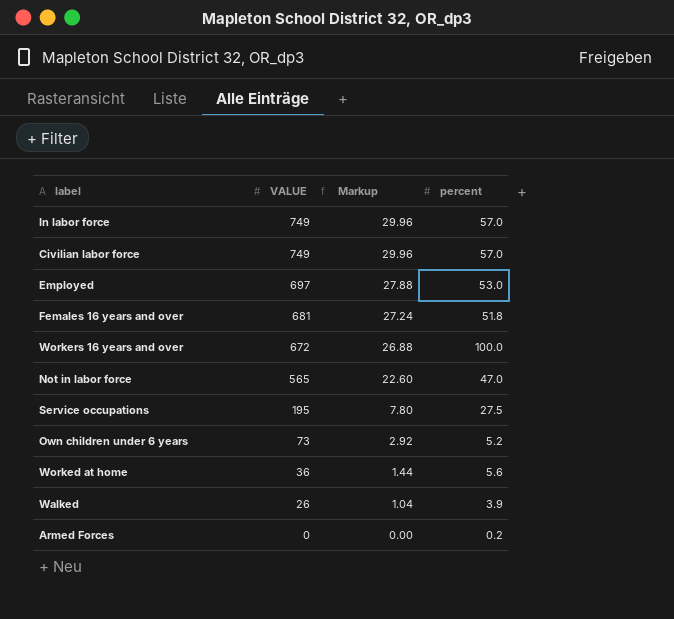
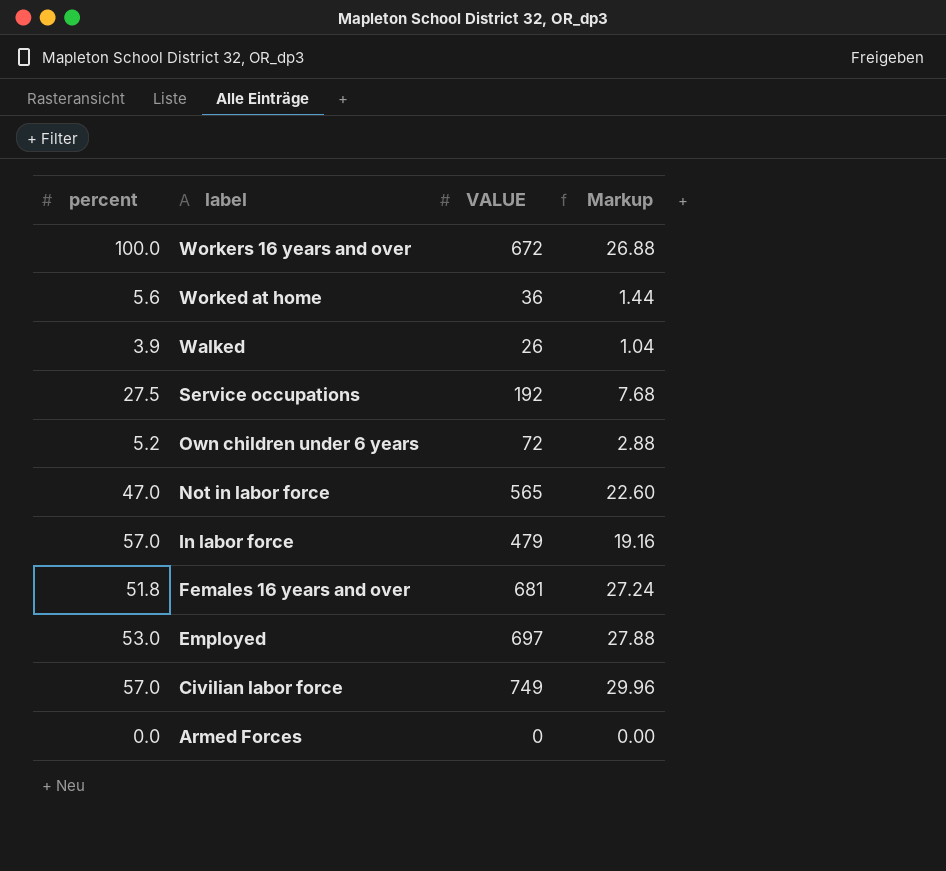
row order: VALUE descending -> label descending
column percent | position: 4 -> 1
Service occupations | VALUE: 195 -> 192
Service occupations | Markup: 7.80 -> 7.68
Own children under 6 years | VALUE: 73 -> 72
Own children under 6 years | Markup: 2.92 -> 2.88
In labor force | VALUE: 749 -> 479
In labor force | Markup: 29.96 -> 19.16
Armed Forces | percent: 0.2 -> 0.0

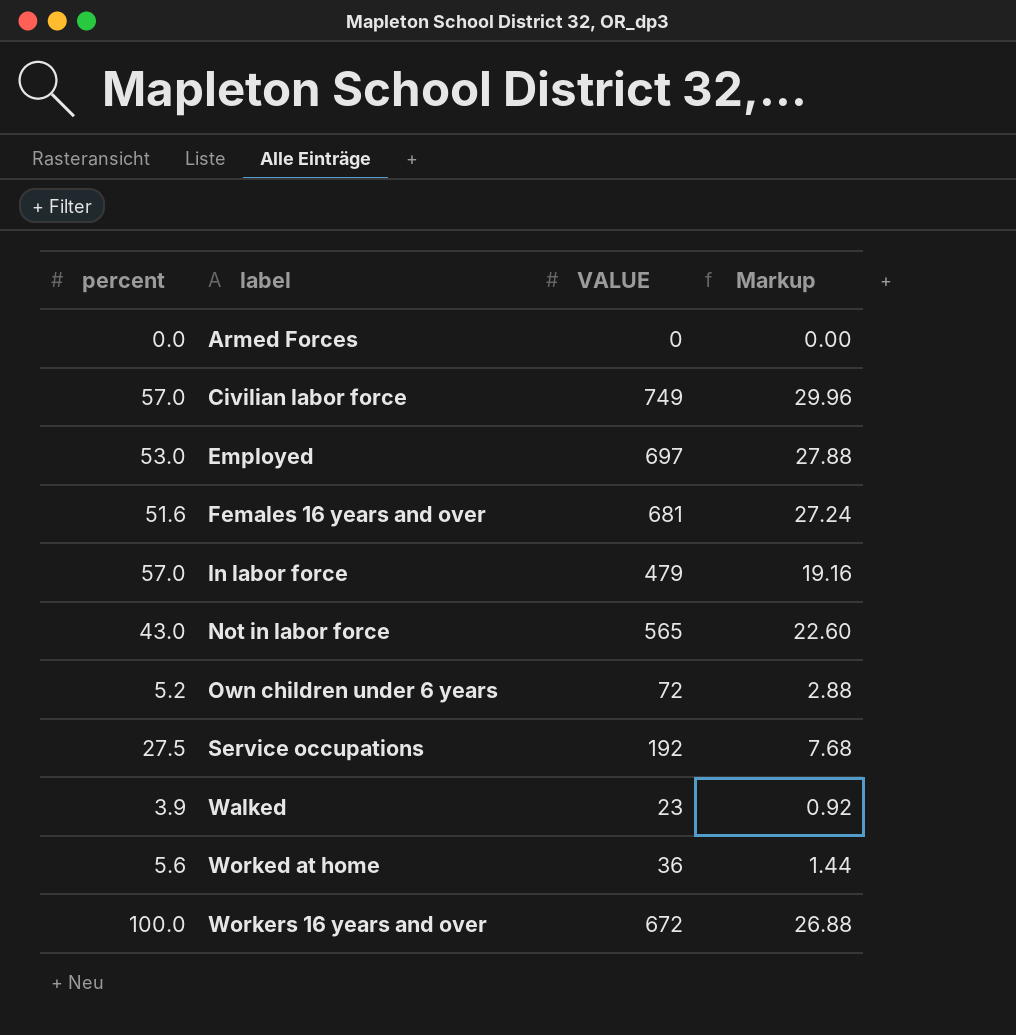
row order: label descending -> label ascending
Females 16 years and over | percent: 51.8 -> 51.6
Not in labor force | percent: 47.0 -> 43.0
Walked | VALUE: 26 -> 23
Walked | Markup: 1.04 -> 0.92

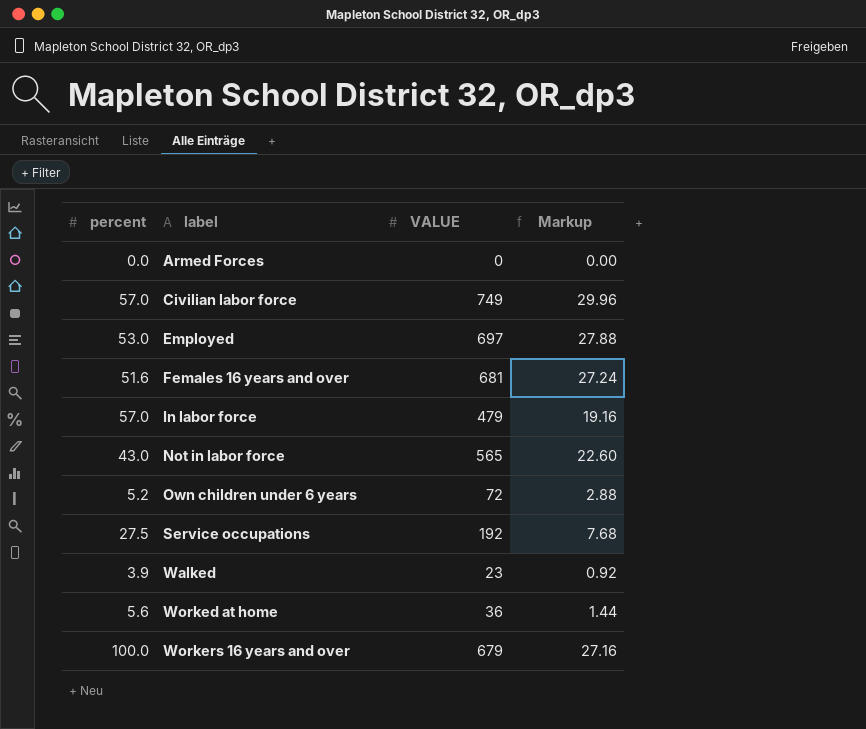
Workers 16 years and over | VALUE: 672 -> 679
Workers 16 years and over | Markup: 26.88 -> 27.16

